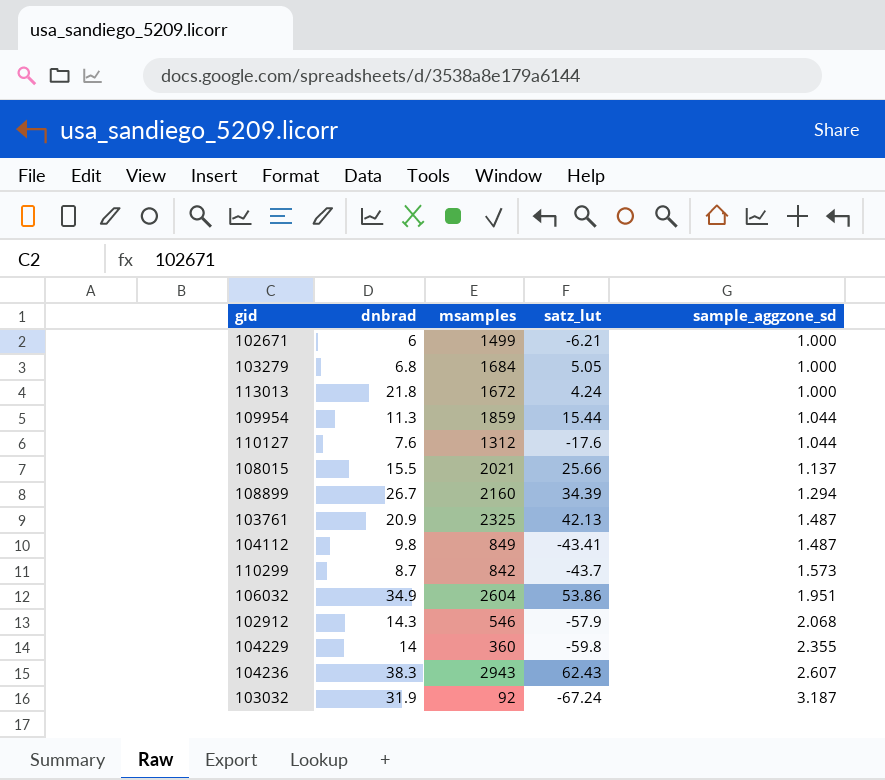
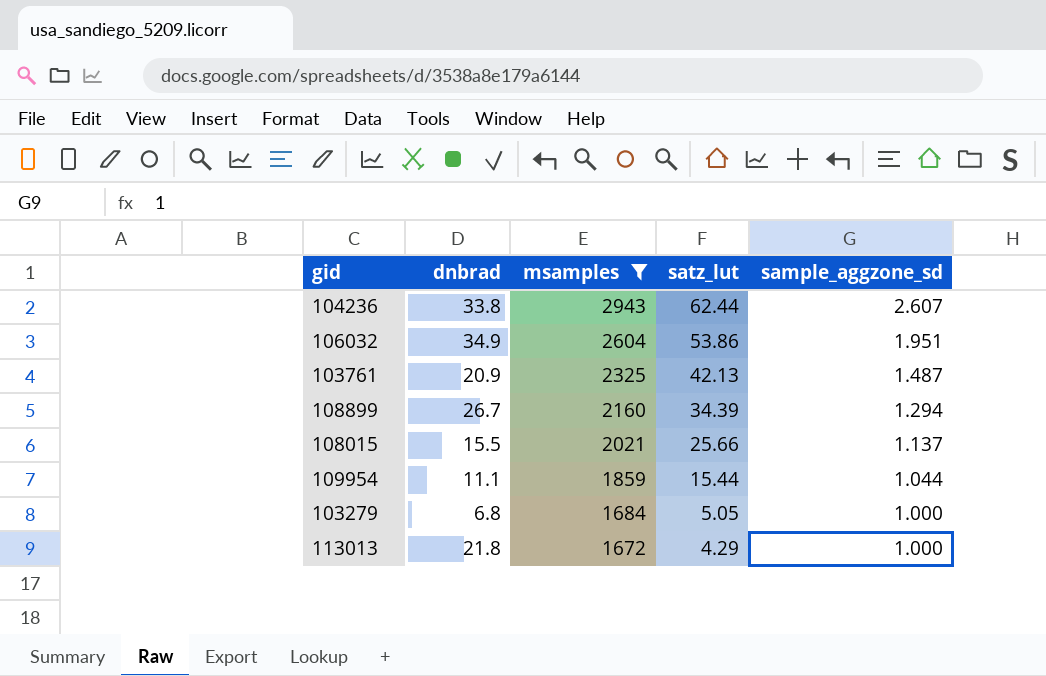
filter: none -> msamples >= 1672
row order: sample_aggzone_sd ascending -> msamples descending
104236 | dnbrad: 38.3 -> 33.8
104236 | satz_lut: 62.43 -> 62.44
109954 | dnbrad: 11.3 -> 11.1
113013 | satz_lut: 4.24 -> 4.29

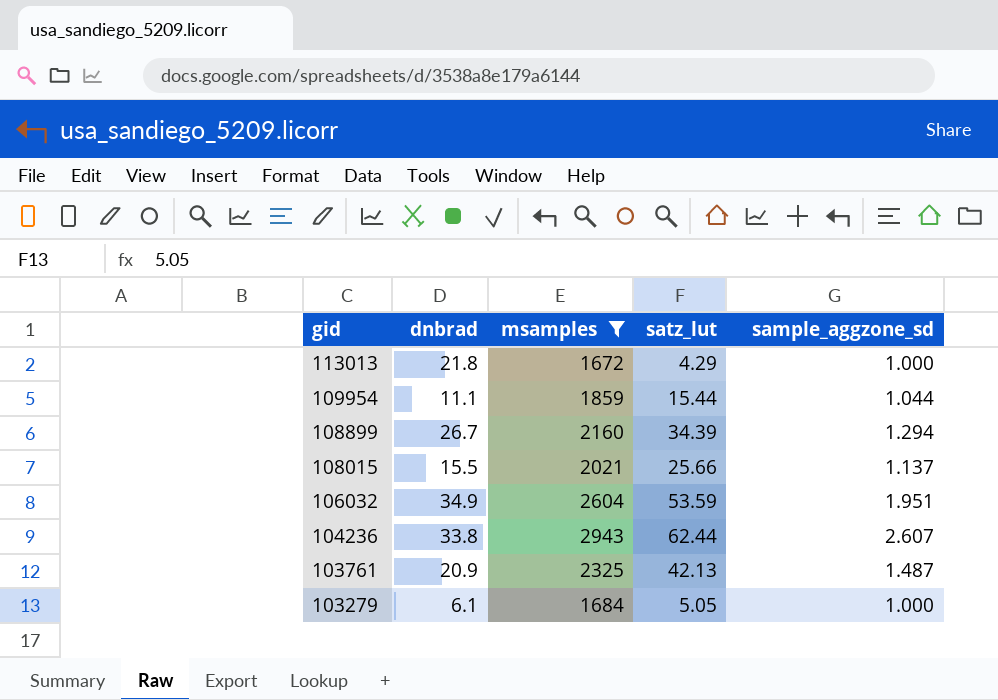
row order: msamples descending -> gid descending
106032 | satz_lut: 53.86 -> 53.59
103279 | dnbrad: 6.8 -> 6.1

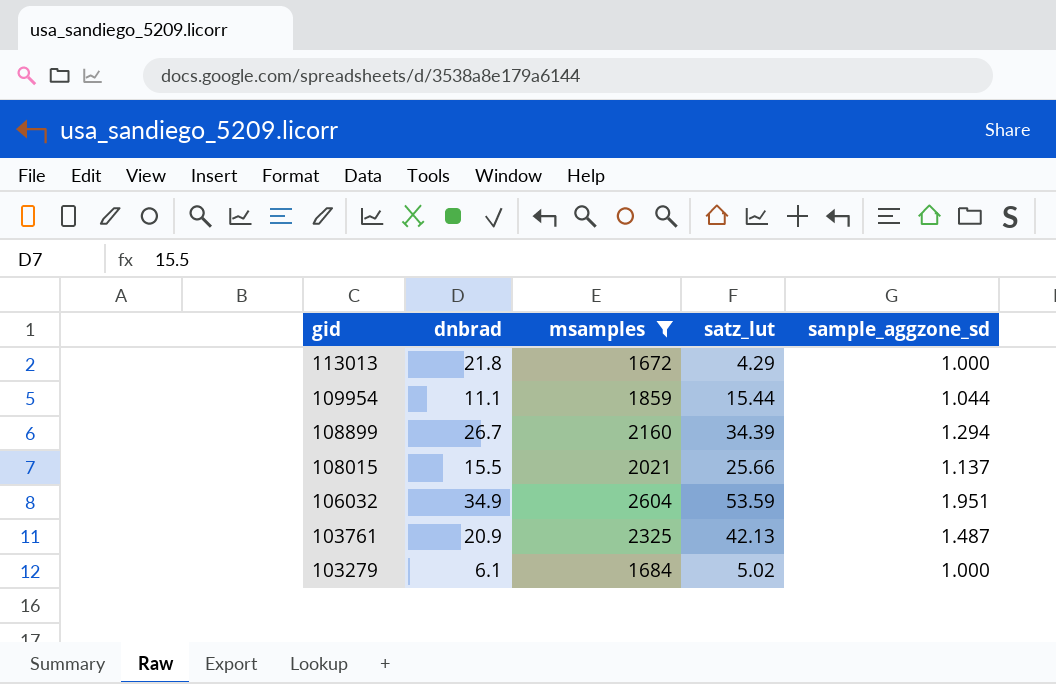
row 104236: 33.8 | 2943 | 62.44 | 2.607 -> none
103279 | satz_lut: 5.05 -> 5.02

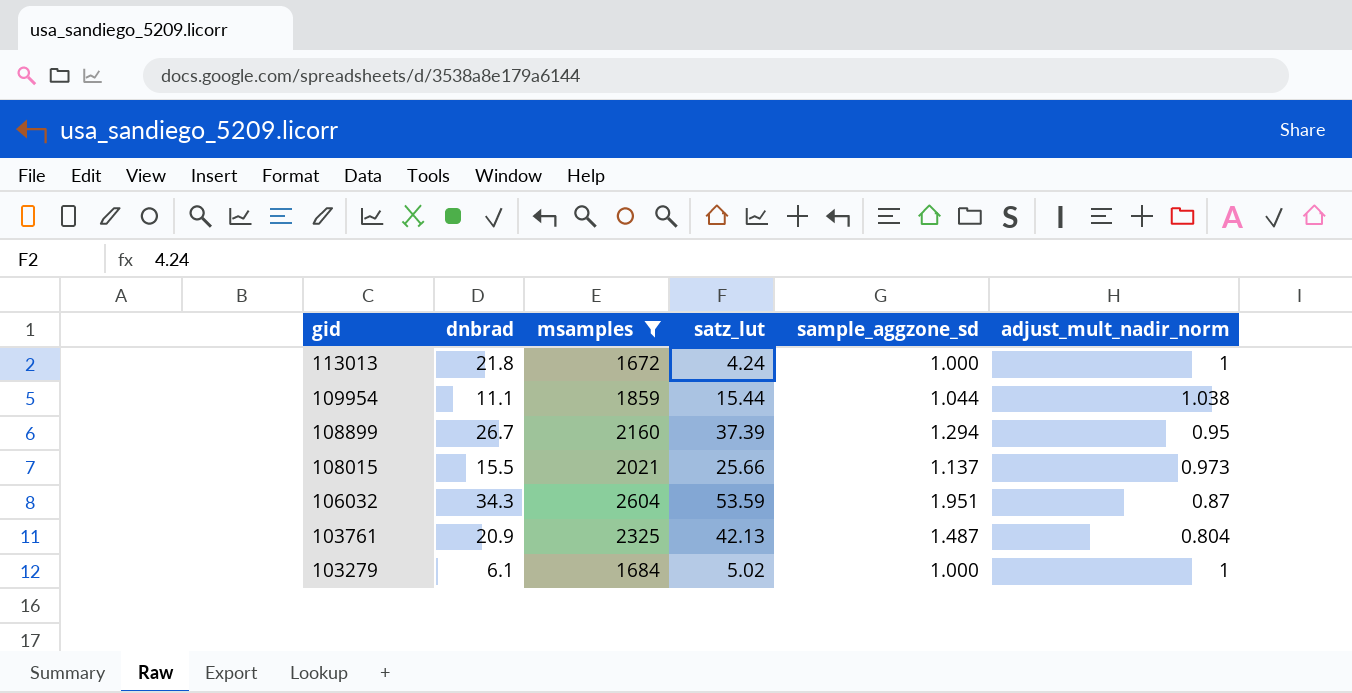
column adjust_mult_nadir_norm | position: none -> 6
113013 | satz_lut: 4.29 -> 4.24
108899 | satz_lut: 34.39 -> 37.39
106032 | dnbrad: 34.9 -> 34.3

